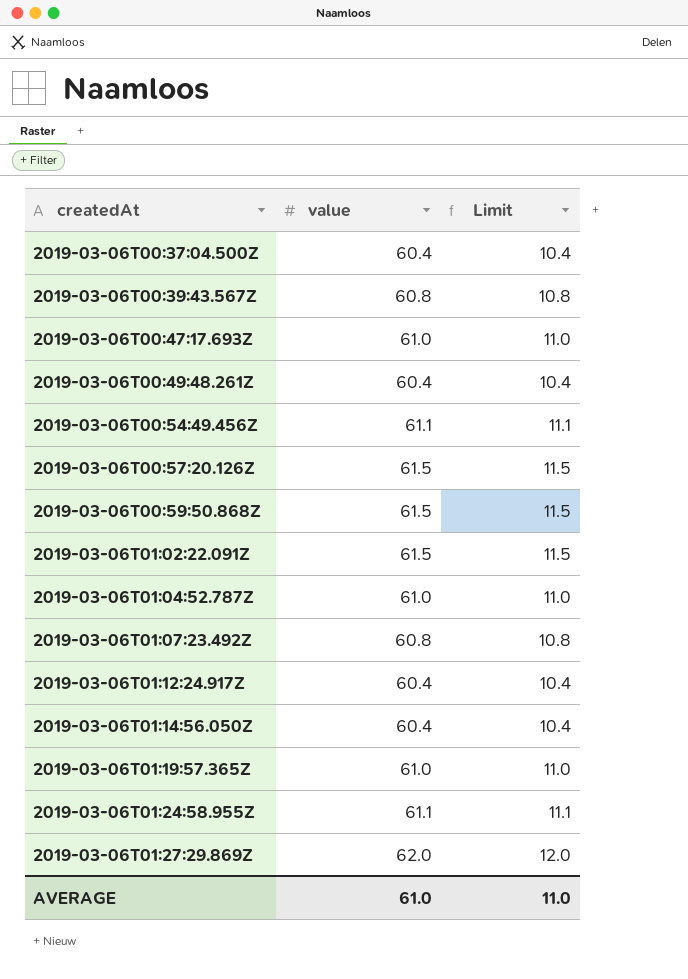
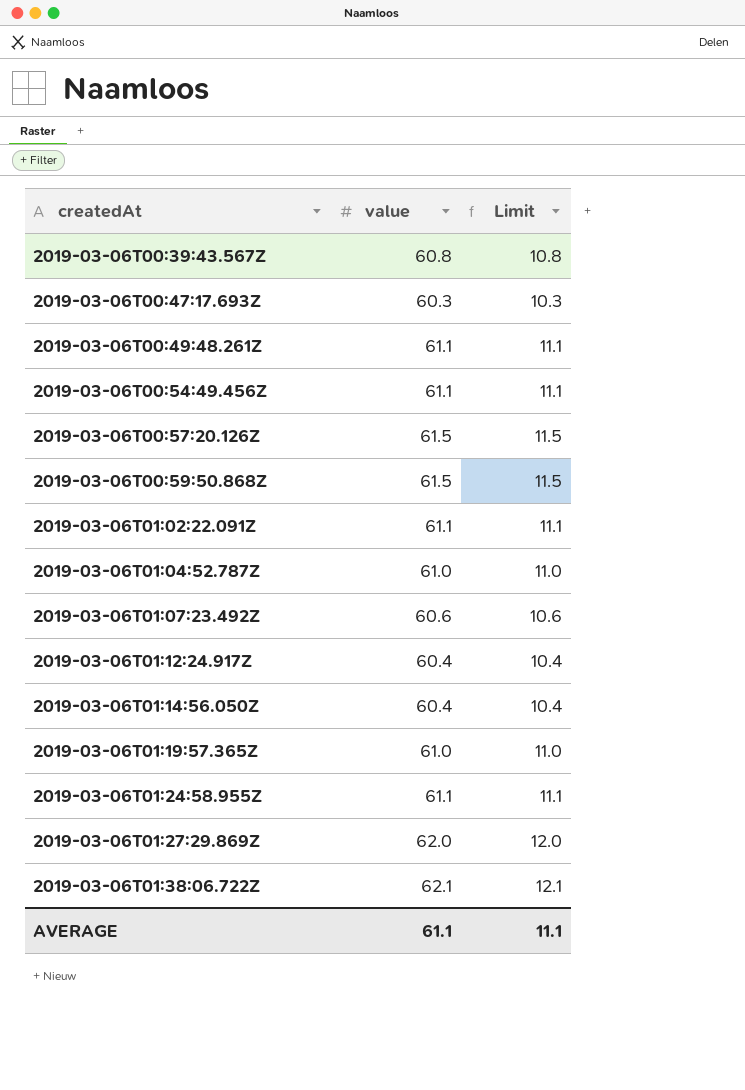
row 2019-03-06T00:37:04.500Z: 60.4 | 10.4 -> none
2019-03-06T00:47:17.693Z | value: 61.0 -> 60.3
2019-03-06T00:47:17.693Z | Limit: 11.0 -> 10.3
2019-03-06T00:49:48.261Z | value: 60.4 -> 61.1
2019-03-06T00:49:48.261Z | Limit: 10.4 -> 11.1
2019-03-06T01:02:22.091Z | value: 61.5 -> 61.1
2019-03-06T01:02:22.091Z | Limit: 11.5 -> 11.1
2019-03-06T01:07:23.492Z | value: 60.8 -> 60.6
2019-03-06T01:07:23.492Z | Limit: 10.8 -> 10.6
row 2019-03-06T01:38:06.722Z: none -> 62.1 | 12.1
AVERAGE | value: 61.0 -> 61.1
AVERAGE | Limit: 11.0 -> 11.1

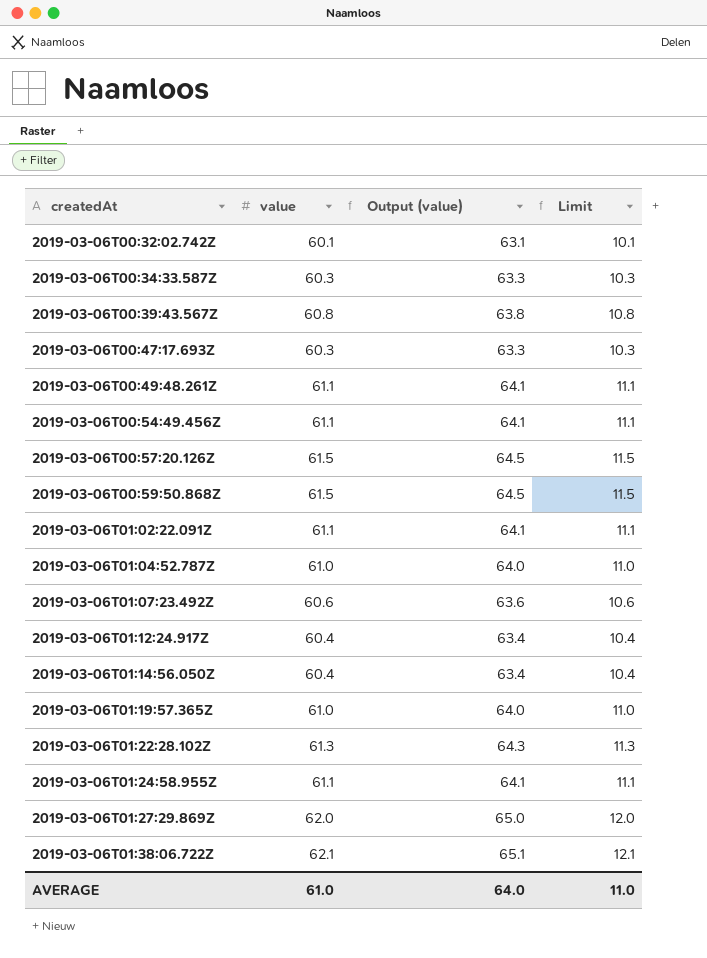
column Output (value) | formula: none -> [value] + 3
row 2019-03-06T00:32:02.742Z: none -> 60.1 | 63.1 | 10.1
row 2019-03-06T00:34:33.587Z: none -> 60.3 | 63.3 | 10.3
row 2019-03-06T01:22:28.102Z: none -> 61.3 | 64.3 | 11.3
AVERAGE | value: 61.1 -> 61.0
AVERAGE | Limit: 11.1 -> 11.0

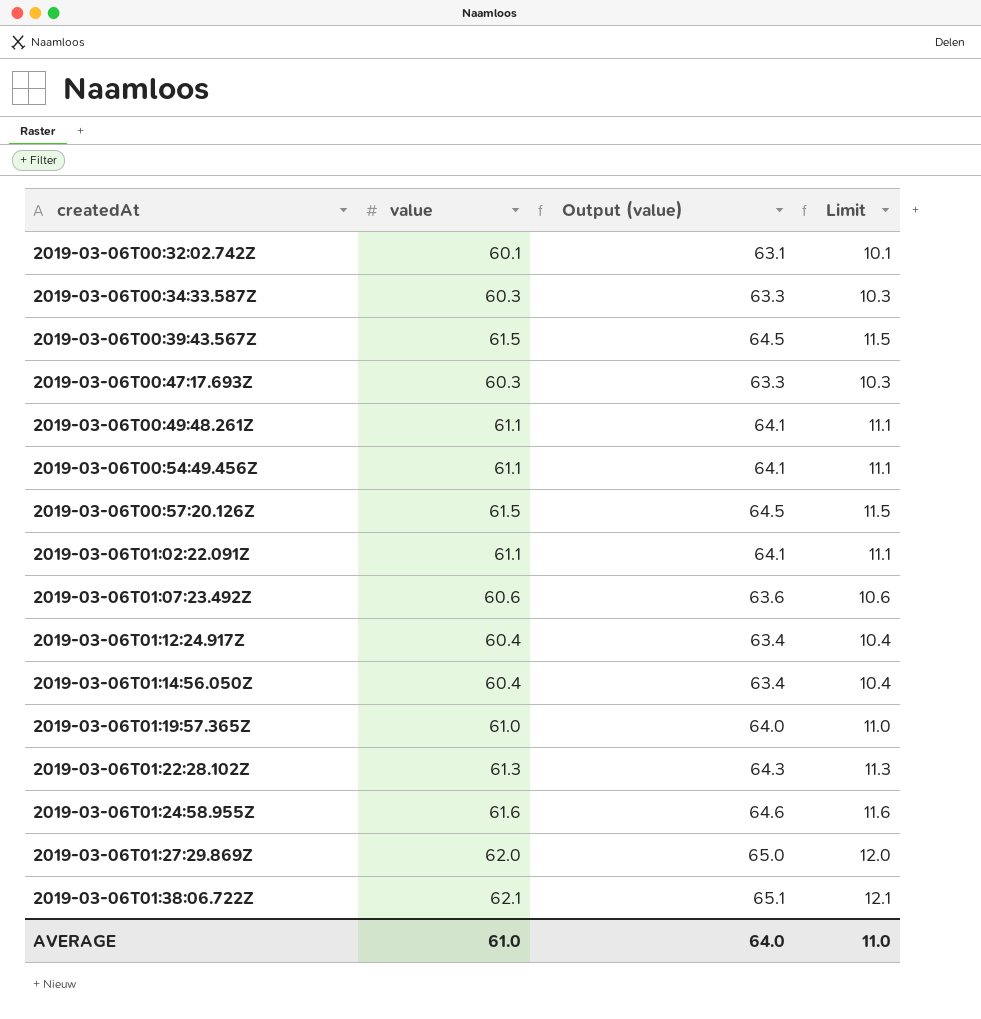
row 2019-03-06T00:59:50.868Z: 61.5 | 64.5 | 11.5 -> none
row 2019-03-06T01:04:52.787Z: 61.0 | 64.0 | 11.0 -> none
2019-03-06T00:39:43.567Z | value: 60.8 -> 61.5
2019-03-06T00:39:43.567Z | Output (value): 63.8 -> 64.5
2019-03-06T00:39:43.567Z | Limit: 10.8 -> 11.5
2019-03-06T01:24:58.955Z | value: 61.1 -> 61.6
2019-03-06T01:24:58.955Z | Output (value): 64.1 -> 64.6
2019-03-06T01:24:58.955Z | Limit: 11.1 -> 11.6

